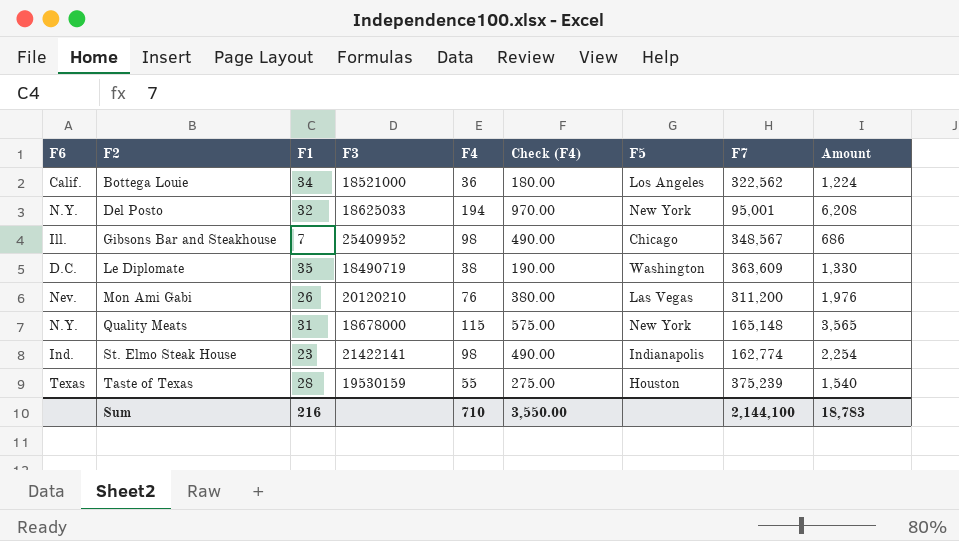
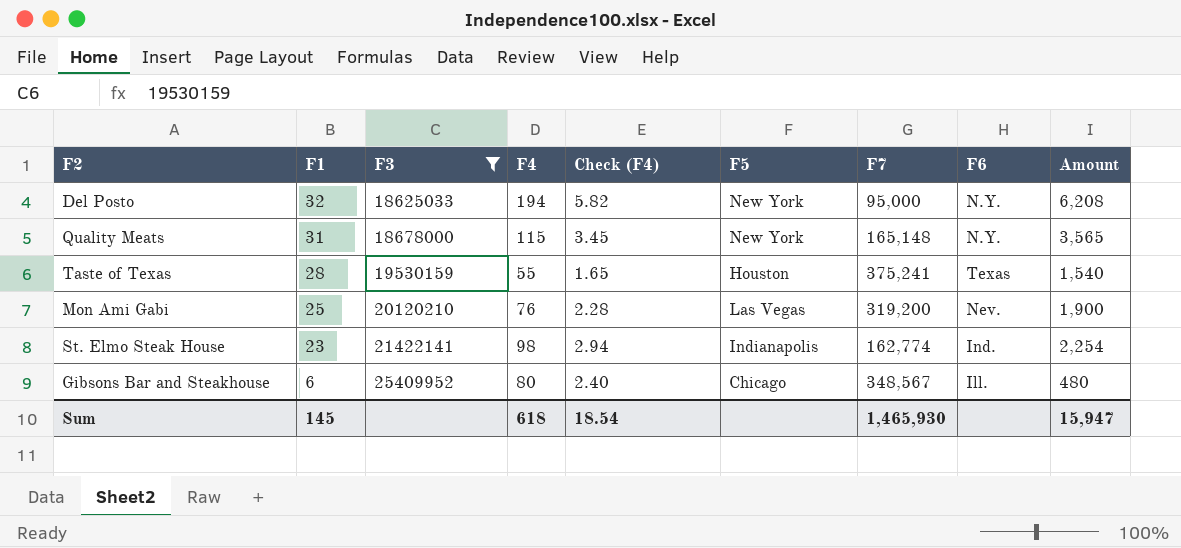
filter: none -> F3 >= 18625033
row order: F2 ascending -> F1 descending
column Check (F4) | formula: [F4] * 5 -> [F4] * 0.03
column F6 | position: 1 -> 8
Del Posto | F7: 95,001 -> 95,000
Taste of Texas | F7: 375,239 -> 375,241
Mon Ami Gabi | F1: 26 -> 25
Mon Ami Gabi | F7: 311,200 -> 319,200
Mon Ami Gabi | Amount: 1,976 -> 1,900
Gibsons Bar and Steakhouse | F1: 7 -> 6
Gibsons Bar and Steakhouse | F4: 98 -> 80
Gibsons Bar and Steakhouse | Amount: 686 -> 480
Sum | F1: 216 -> 145
Sum | F4: 710 -> 618
Sum | Check (F4): 3,550.00 -> 18.54
Sum | F7: 2,144,100 -> 1,465,930
Sum | Amount: 18,783 -> 15,947

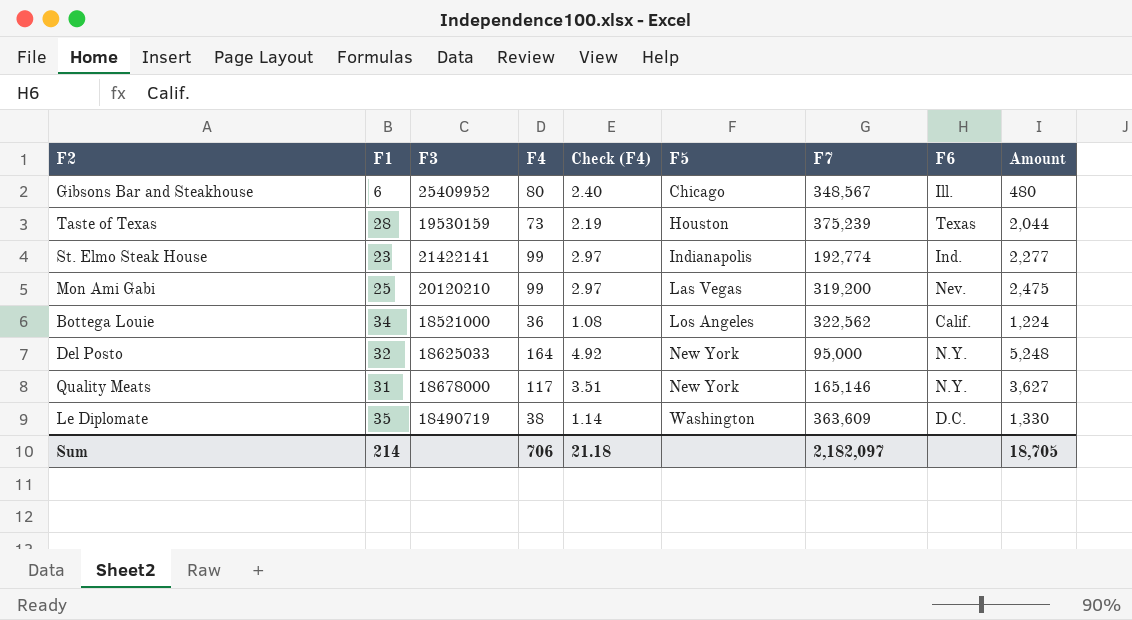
filter: F3 >= 18625033 -> none
row order: F1 descending -> F5 ascending
Taste of Texas | F4: 55 -> 73
Taste of Texas | Check (F4): 1.65 -> 2.19
Taste of Texas | F7: 375,241 -> 375,239
Taste of Texas | Amount: 1,540 -> 2,044
St. Elmo Steak House | F4: 98 -> 99
St. Elmo Steak House | Check (F4): 2.94 -> 2.97
St. Elmo Steak House | F7: 162,774 -> 192,774
St. Elmo Steak House | Amount: 2,254 -> 2,277
Mon Ami Gabi | F4: 76 -> 99
Mon Ami Gabi | Check (F4): 2.28 -> 2.97
Mon Ami Gabi | Amount: 1,900 -> 2,475
Del Posto | F4: 194 -> 164
Del Posto | Check (F4): 5.82 -> 4.92
Del Posto | Amount: 6,208 -> 5,248
Quality Meats | F4: 115 -> 117
Quality Meats | Check (F4): 3.45 -> 3.51
Quality Meats | F7: 165,148 -> 165,146
Quality Meats | Amount: 3,565 -> 3,627
Sum | F1: 145 -> 214
Sum | F4: 618 -> 706
Sum | Check (F4): 18.54 -> 21.18
Sum | F7: 1,465,930 -> 2,182,097
Sum | Amount: 15,947 -> 18,705

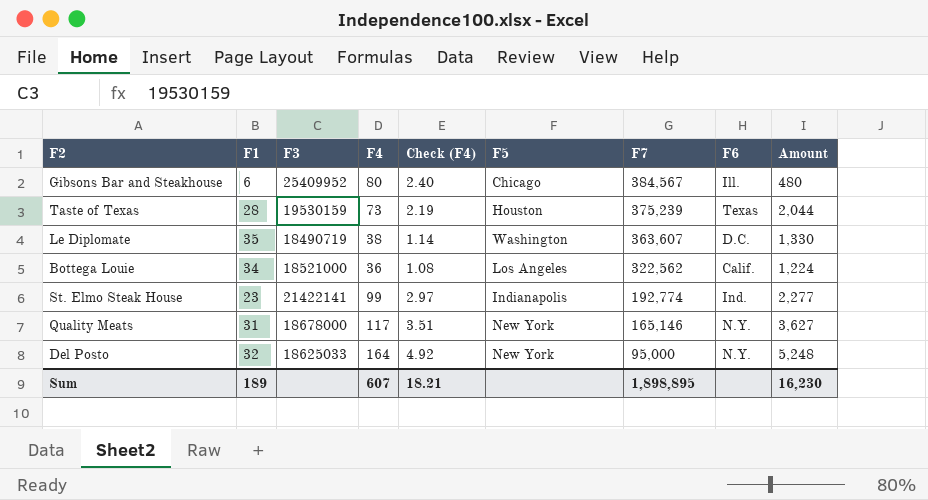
row order: F5 ascending -> F7 descending
row Mon Ami Gabi: 25 | 20120210 | 99 | 2.97 | Las Vegas | 319,200 | Nev. | 2,475 -> none
Gibsons Bar and Steakhouse | F7: 348,567 -> 384,567
Le Diplomate | F7: 363,609 -> 363,607
Sum | F1: 214 -> 189
Sum | F4: 706 -> 607
Sum | Check (F4): 21.18 -> 18.21
Sum | F7: 2,182,097 -> 1,898,895
Sum | Amount: 18,705 -> 16,230

